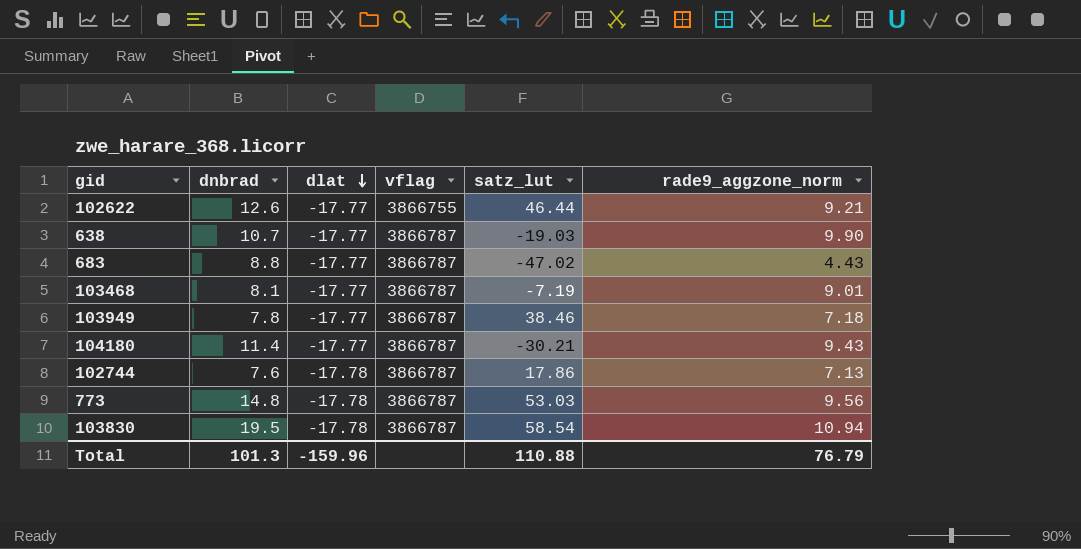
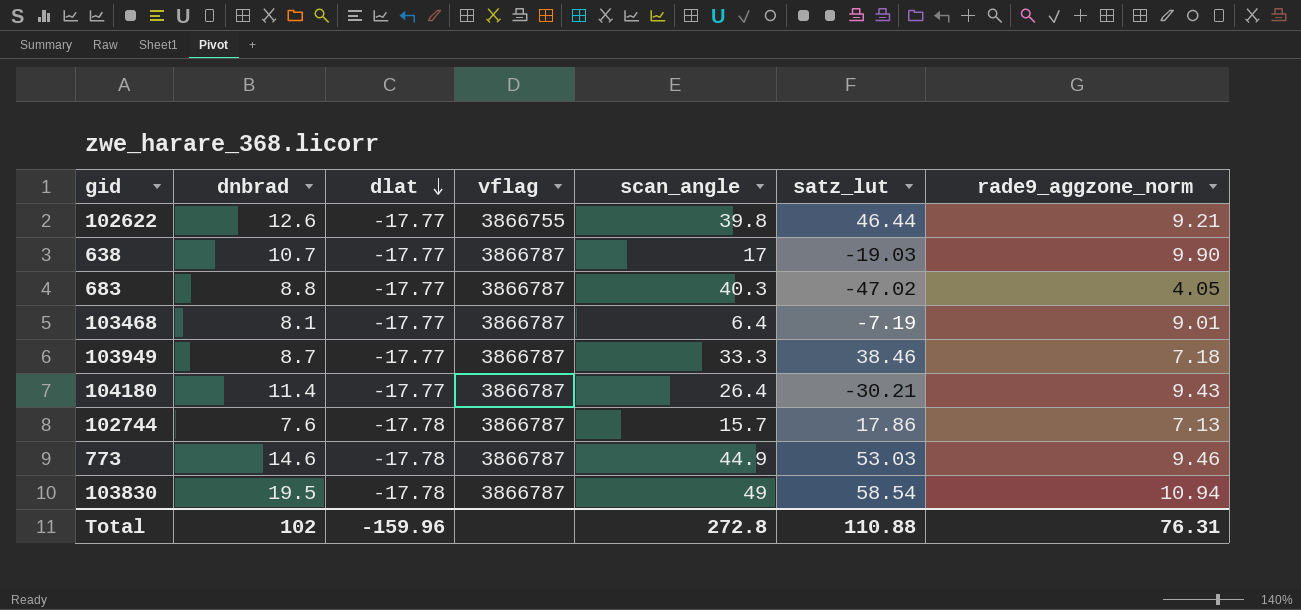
column scan_angle | position: none -> 5
683 | rade9_aggzone_norm: 4.43 -> 4.05
103949 | dnbrad: 7.8 -> 8.7
773 | dnbrad: 14.8 -> 14.6
773 | rade9_aggzone_norm: 9.56 -> 9.46
Total | dnbrad: 101.3 -> 102
Total | rade9_aggzone_norm: 76.79 -> 76.31

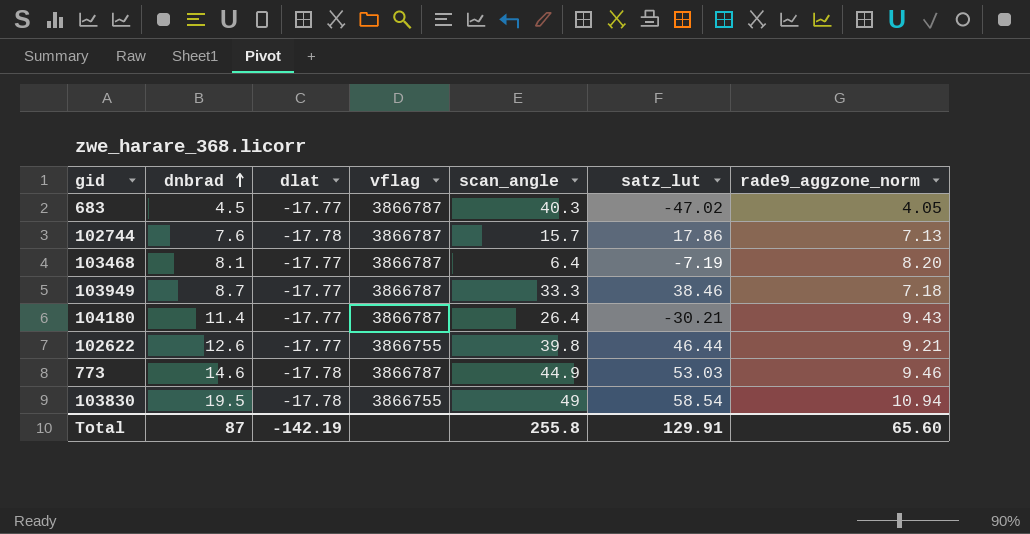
row order: dlat descending -> dnbrad ascending
row 638: 10.7 | -17.77 | 3866787 | 17 | -19.03 | 9.90 -> none
683 | dnbrad: 8.8 -> 4.5
103468 | rade9_aggzone_norm: 9.01 -> 8.20
103830 | vflag: 3866787 -> 3866755
Total | dnbrad: 102 -> 87
Total | dlat: -159.96 -> -142.19
Total | scan_angle: 272.8 -> 255.8
Total | satz_lut: 110.88 -> 129.91
Total | rade9_aggzone_norm: 76.31 -> 65.60

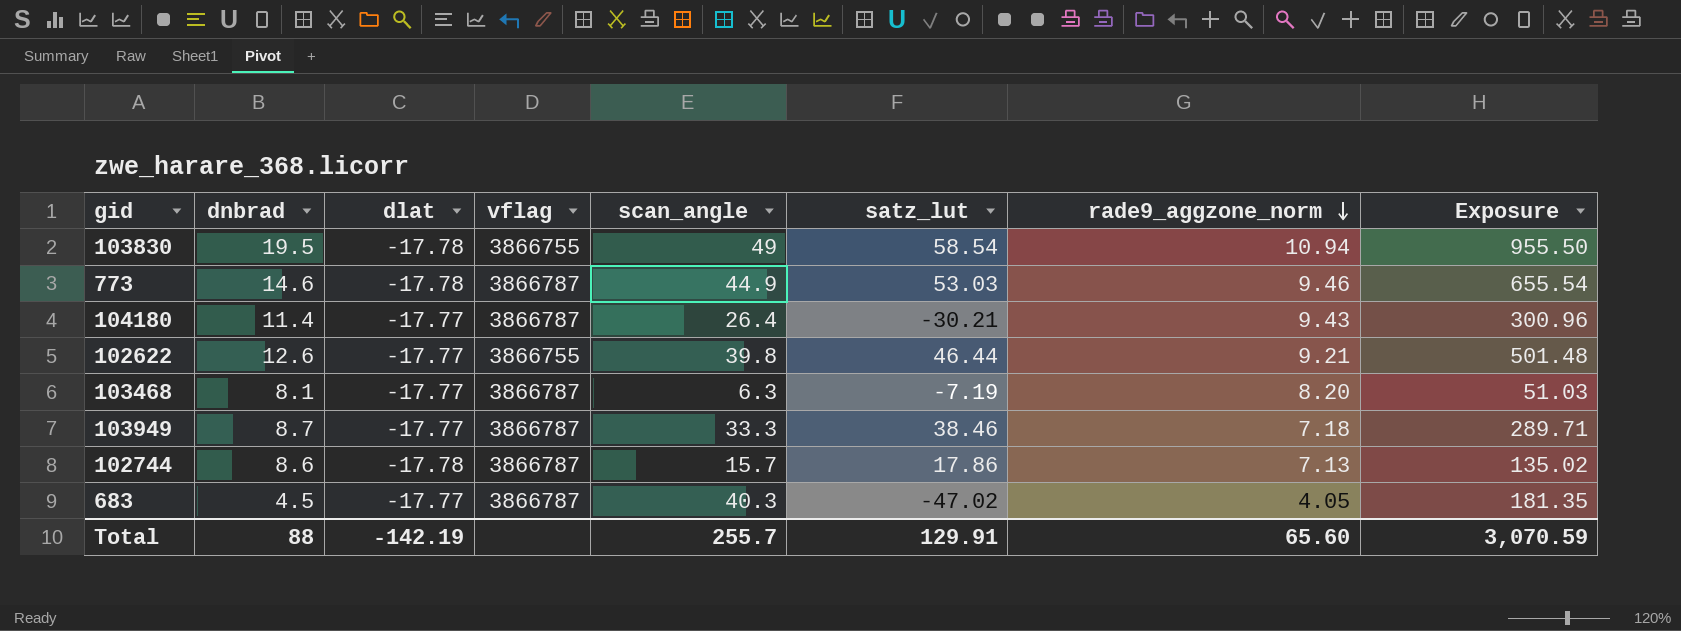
row order: dnbrad ascending -> rade9_aggzone_norm descending
column Exposure | formula: none -> [dnbrad] * [scan_angle]
103468 | scan_angle: 6.4 -> 6.3
102744 | dnbrad: 7.6 -> 8.6
Total | dnbrad: 87 -> 88
Total | scan_angle: 255.8 -> 255.7

